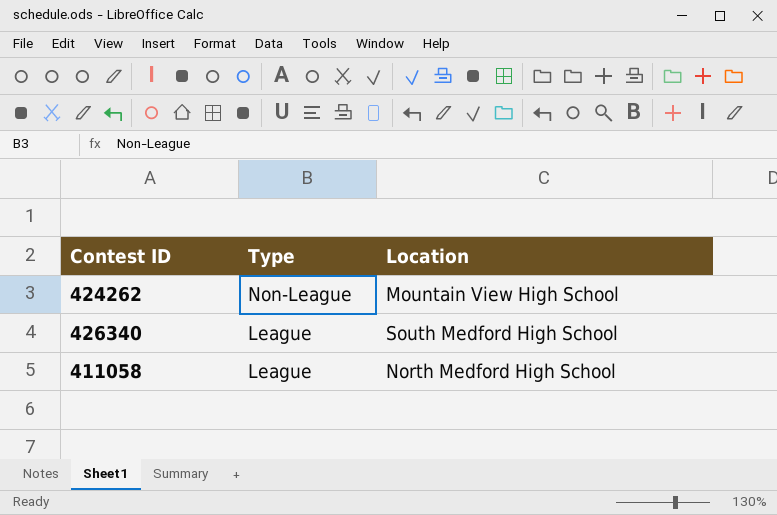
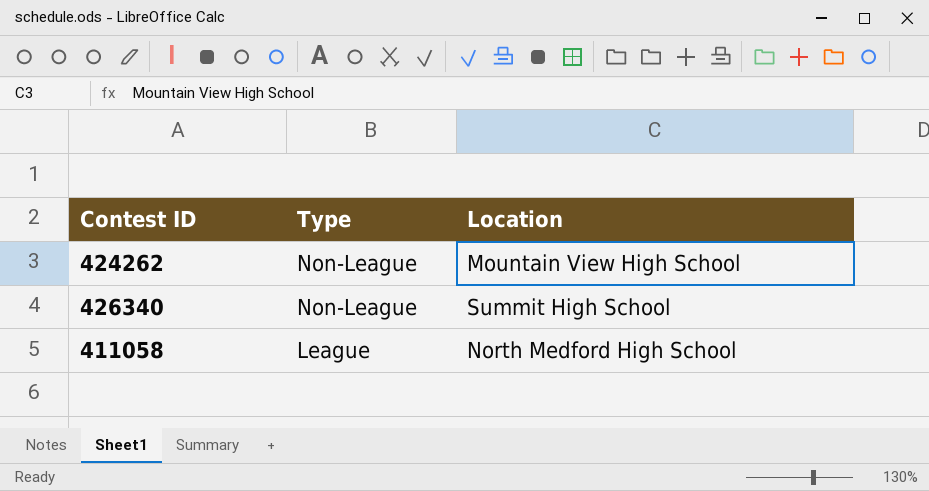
426340 | Type: League -> Non-League
426340 | Location: South Medford High School -> Summit High School

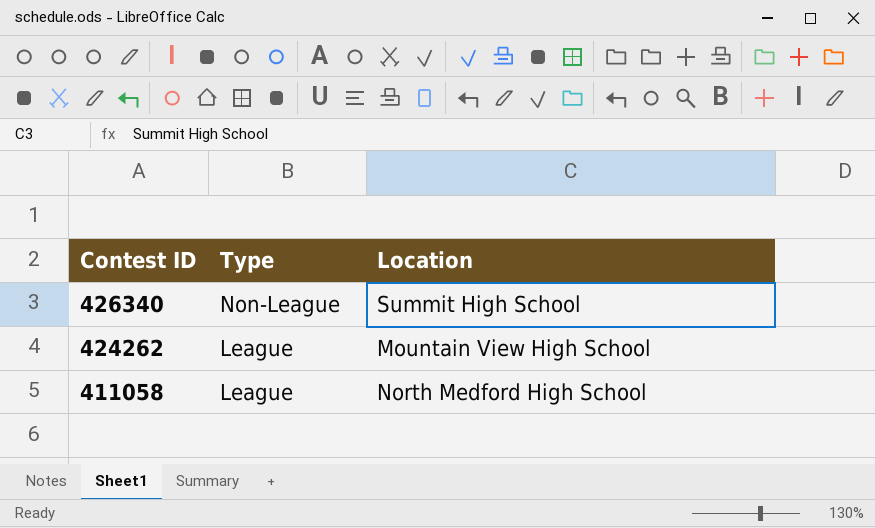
row order: Type descending -> Contest ID descending
424262 | Type: Non-League -> League

